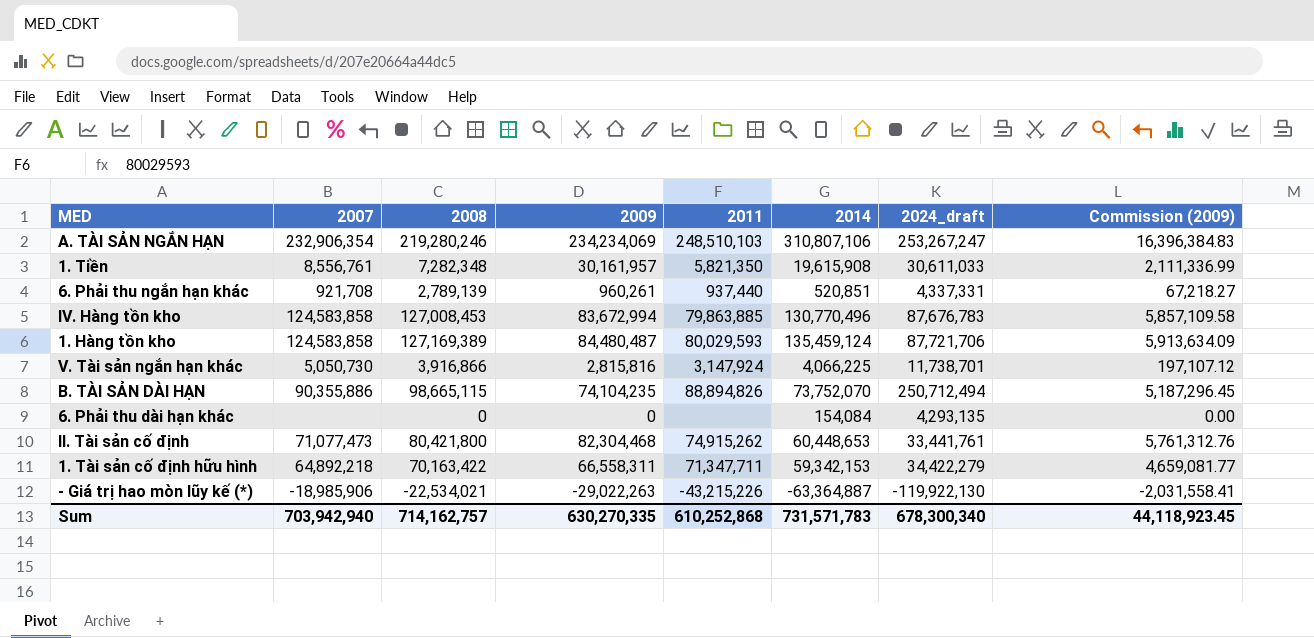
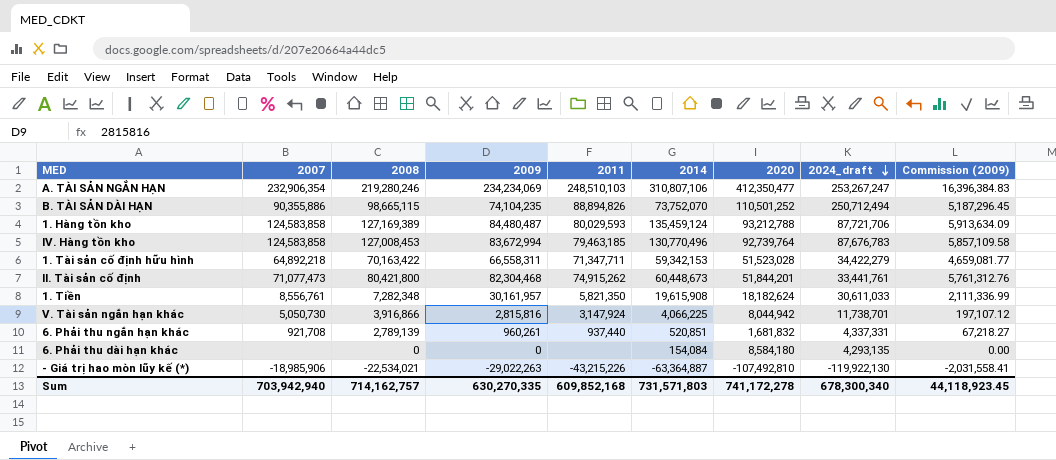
row order: none -> 2024_draft descending
column 2020 | position: none -> 7
IV. Hàng tồn kho | 2011: 79,863,885 -> 79,463,185
II. Tài sản cố định | 2014: 60,448,653 -> 60,448,673
Sum | 2011: 610,252,868 -> 609,852,168
Sum | 2014: 731,571,783 -> 731,571,803

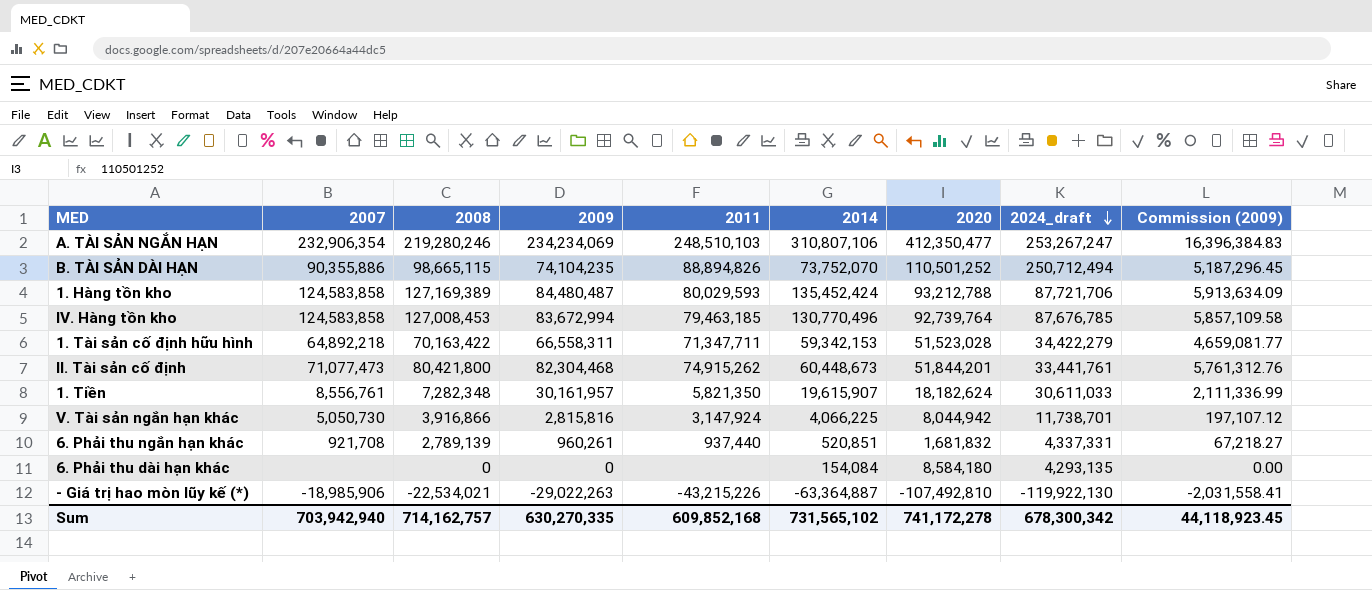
1. Hàng tồn kho | 2014: 135,459,124 -> 135,452,424
IV. Hàng tồn kho | 2024_draft: 87,676,783 -> 87,676,785
1. Tiền | 2014: 19,615,908 -> 19,615,907
Sum | 2014: 731,571,803 -> 731,565,102
Sum | 2024_draft: 678,300,340 -> 678,300,342

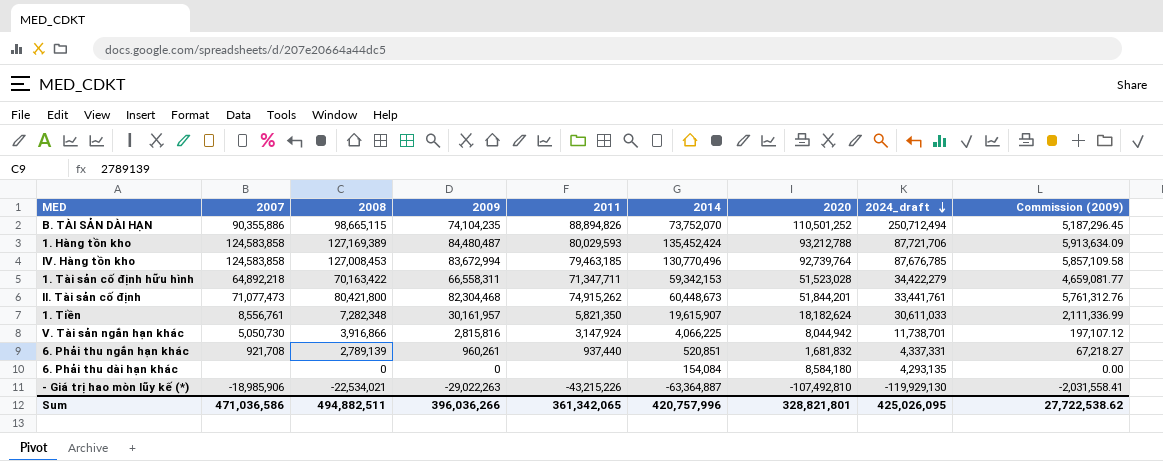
row A. TÀI SẢN NGẮN HẠN: 232,906,354 | 219,280,246 | 234,234,069 | 248,510,103 | 310,807,106 | 412,350,477 | 253,267,247 | 16,396,384.83 -> none
- Giá trị hao mòn lũy kế (*) | 2024_draft: -119,922,130 -> -119,929,130
Sum | 2007: 703,942,940 -> 471,036,586
Sum | 2008: 714,162,757 -> 494,882,511
Sum | 2009: 630,270,335 -> 396,036,266
Sum | 2011: 609,852,168 -> 361,342,065
Sum | 2014: 731,565,102 -> 420,757,996
Sum | 2020: 741,172,278 -> 328,821,801
Sum | 2024_draft: 678,300,342 -> 425,026,095
Sum | Commission (2009): 44,118,923.45 -> 27,722,538.62

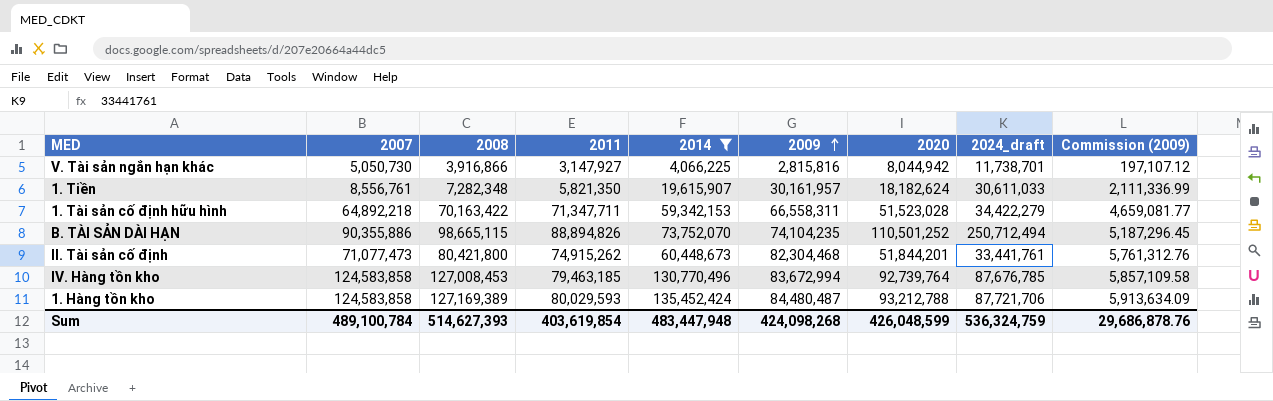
filter: none -> 2014 >= 4,066,225
row order: 2024_draft descending -> 2009 ascending
column 2009 | position: 4 -> 6
V. Tài sản ngắn hạn khác | 2011: 3,147,924 -> 3,147,927
Sum | 2007: 471,036,586 -> 489,100,784
Sum | 2008: 494,882,511 -> 514,627,393
Sum | 2011: 361,342,065 -> 403,619,854
Sum | 2014: 420,757,996 -> 483,447,948
Sum | 2009: 396,036,266 -> 424,098,268
Sum | 2020: 328,821,801 -> 426,048,599
Sum | 2024_draft: 425,026,095 -> 536,324,759
Sum | Commission (2009): 27,722,538.62 -> 29,686,878.76

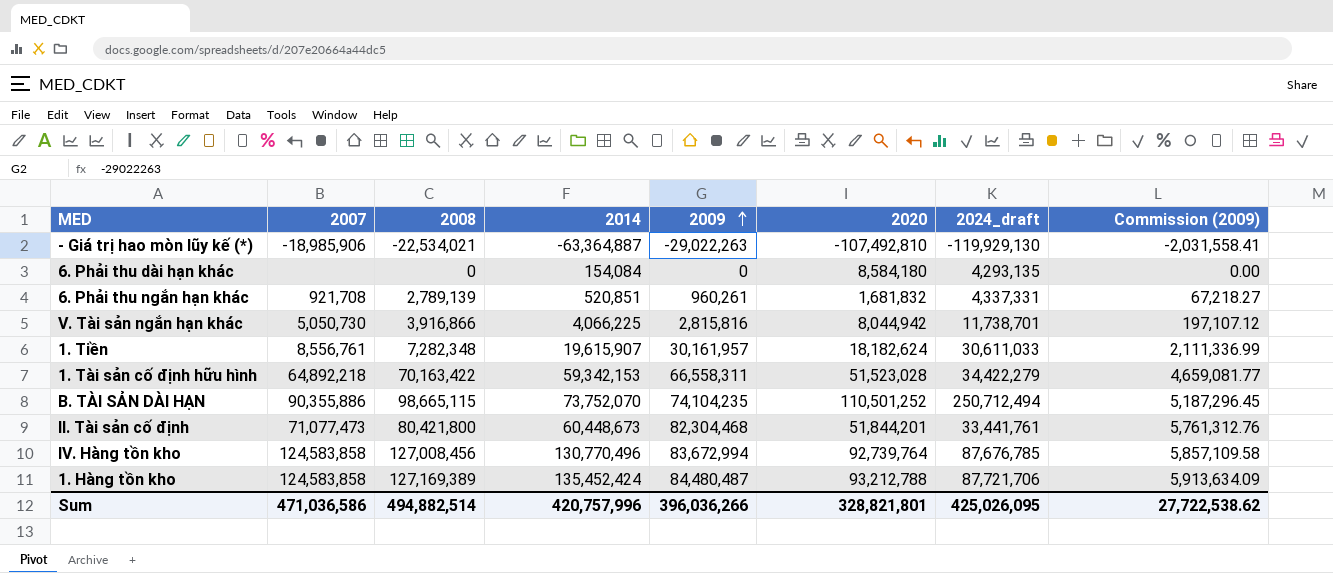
filter: 2014 >= 4,066,225 -> none
column 2011 | position: 4 -> none
IV. Hàng tồn kho | 2008: 127,008,453 -> 127,008,456
Sum | 2007: 489,100,784 -> 471,036,586
Sum | 2008: 514,627,393 -> 494,882,514
Sum | 2014: 483,447,948 -> 420,757,996
Sum | 2009: 424,098,268 -> 396,036,266
Sum | 2020: 426,048,599 -> 328,821,801
Sum | 2024_draft: 536,324,759 -> 425,026,095
Sum | Commission (2009): 29,686,878.76 -> 27,722,538.62

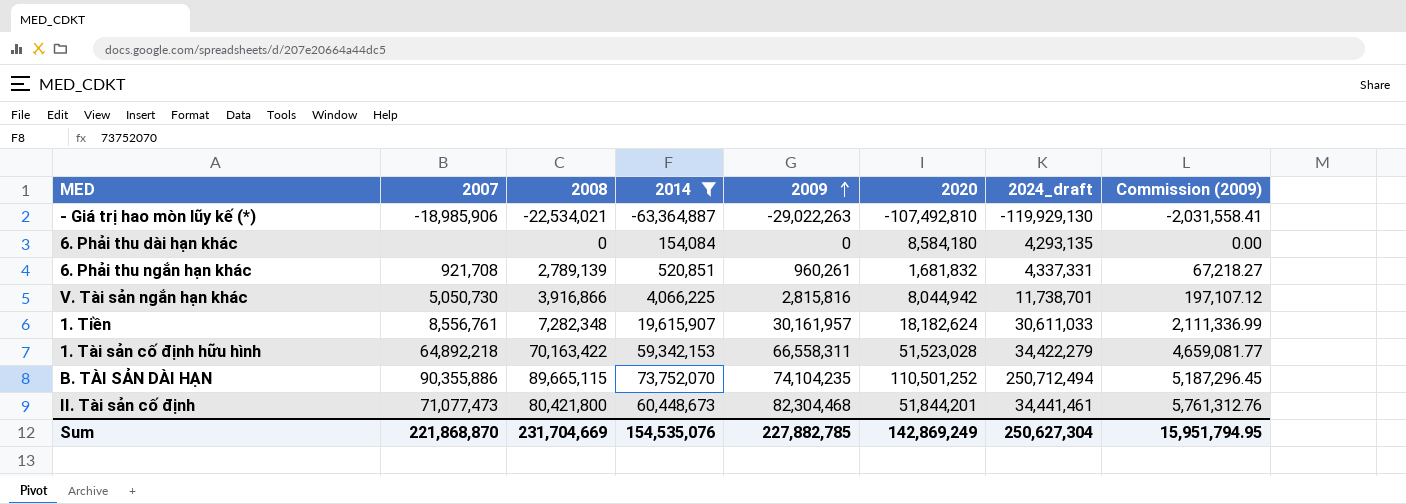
filter: none -> 2014 <= 73,752,070
B. TÀI SẢN DÀI HẠN | 2008: 98,665,115 -> 89,665,115
II. Tài sản cố định | 2024_draft: 33,441,761 -> 34,441,461
Sum | 2007: 471,036,586 -> 221,868,870
Sum | 2008: 494,882,514 -> 231,704,669
Sum | 2014: 420,757,996 -> 154,535,076
Sum | 2009: 396,036,266 -> 227,882,785
Sum | 2020: 328,821,801 -> 142,869,249
Sum | 2024_draft: 425,026,095 -> 250,627,304
Sum | Commission (2009): 27,722,538.62 -> 15,951,794.95

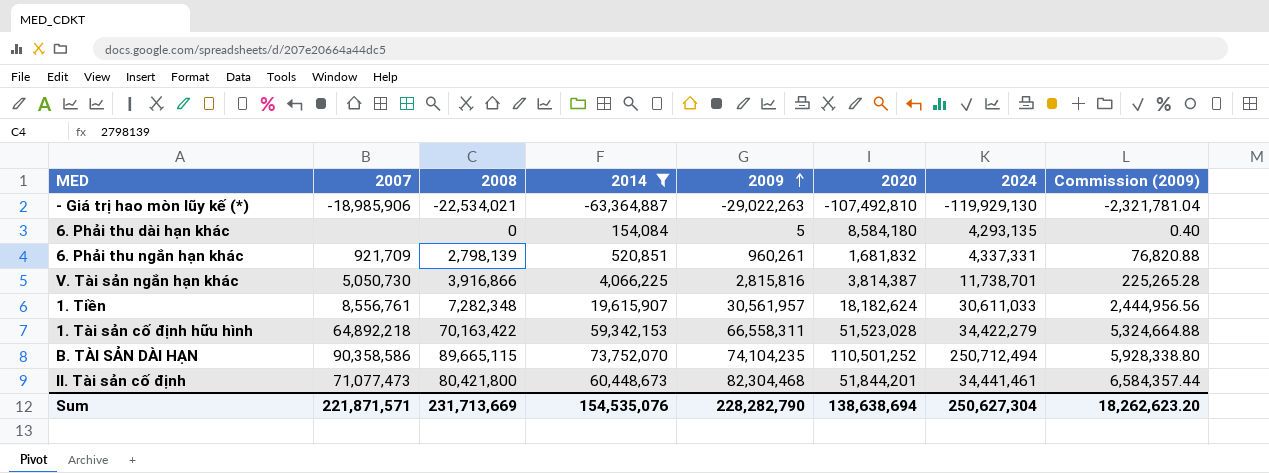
column name: 2024_draft -> 2024
column Commission (2009) | formula: [2009] * 0.07 -> [2009] * 0.08
6. Phải thu dài hạn khác | 2009: 0 -> 5
6. Phải thu ngắn hạn khác | 2007: 921,708 -> 921,709
6. Phải thu ngắn hạn khác | 2008: 2,789,139 -> 2,798,139
V. Tài sản ngắn hạn khác | 2020: 8,044,942 -> 3,814,387
1. Tiền | 2009: 30,161,957 -> 30,561,957
B. TÀI SẢN DÀI HẠN | 2007: 90,355,886 -> 90,358,586
Sum | 2007: 221,868,870 -> 221,871,571
Sum | 2008: 231,704,669 -> 231,713,669
Sum | 2009: 227,882,785 -> 228,282,790
Sum | 2020: 142,869,249 -> 138,638,694
Sum | Commission (2009): 15,951,794.95 -> 18,262,623.20

